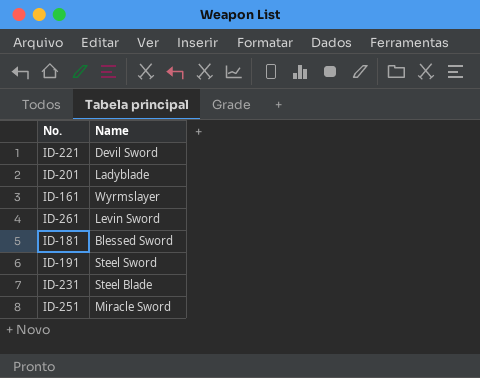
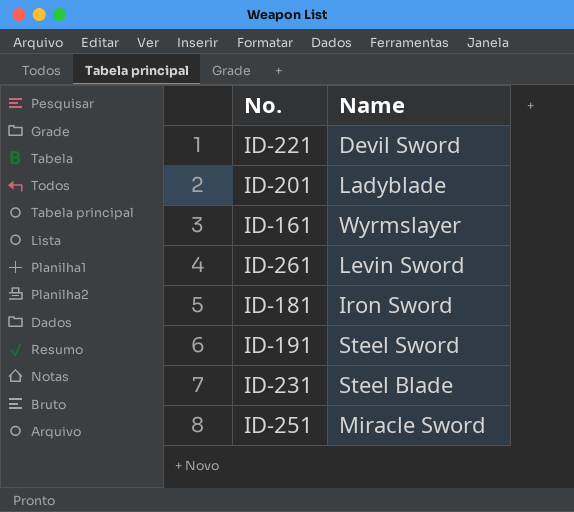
ID-181 | Name: Blessed Sword -> Iron Sword

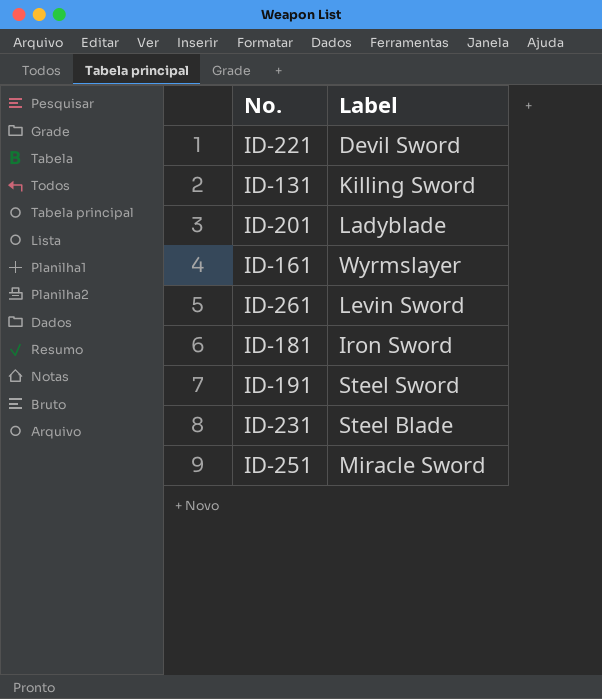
column name: Name -> Label
row ID-131: none -> Killing Sword

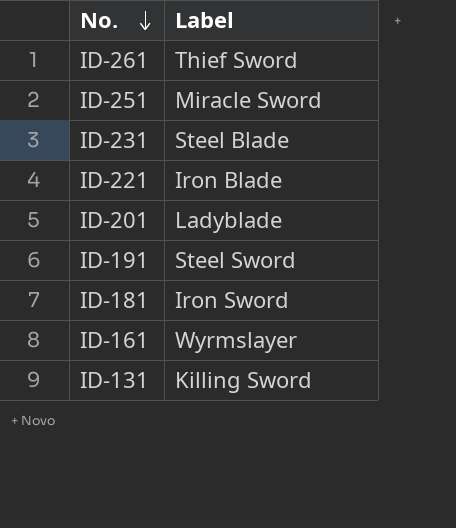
row order: none -> No. descending
ID-261 | Label: Levin Sword -> Thief Sword
ID-221 | Label: Devil Sword -> Iron Blade

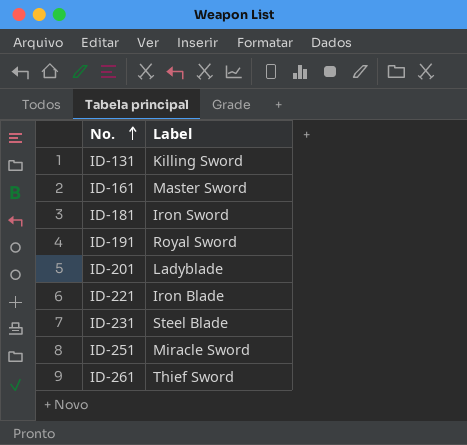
row order: No. descending -> No. ascending
ID-161 | Label: Wyrmslayer -> Master Sword
ID-191 | Label: Steel Sword -> Royal Sword

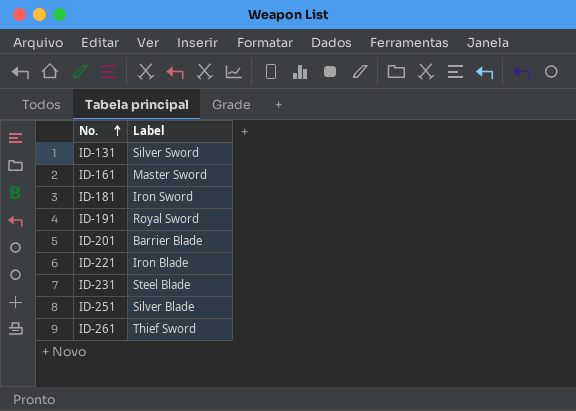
ID-131 | Label: Killing Sword -> Silver Sword
ID-201 | Label: Ladyblade -> Barrier Blade
ID-251 | Label: Miracle Sword -> Silver Blade

